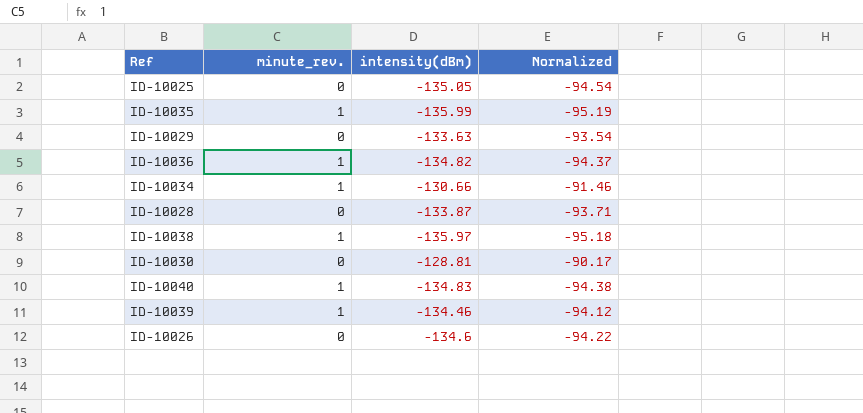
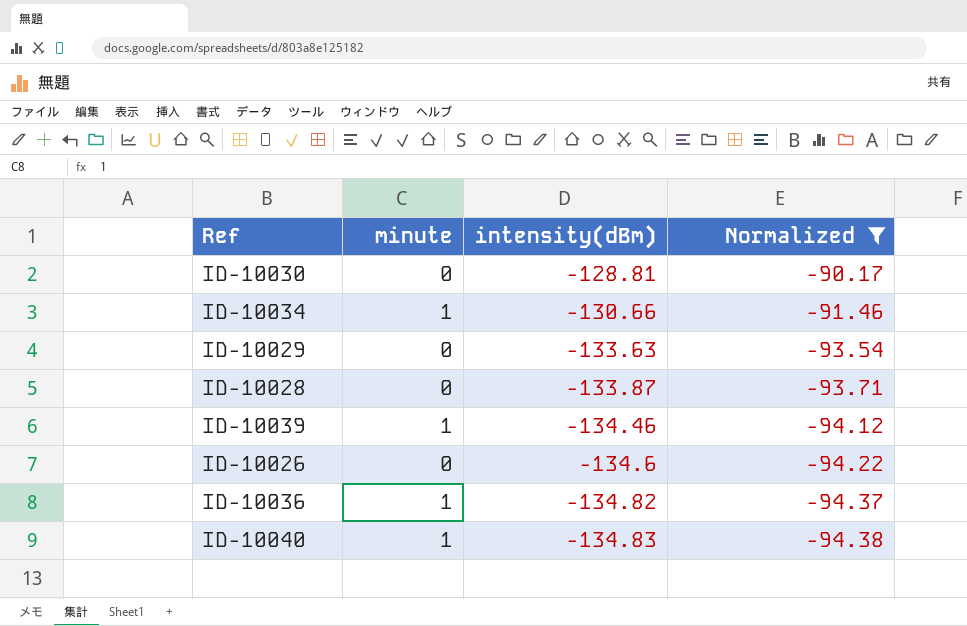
filter: none -> Normalized >= -94.38
row order: none -> intensity(dBm) descending
column name: minute_rev. -> minute

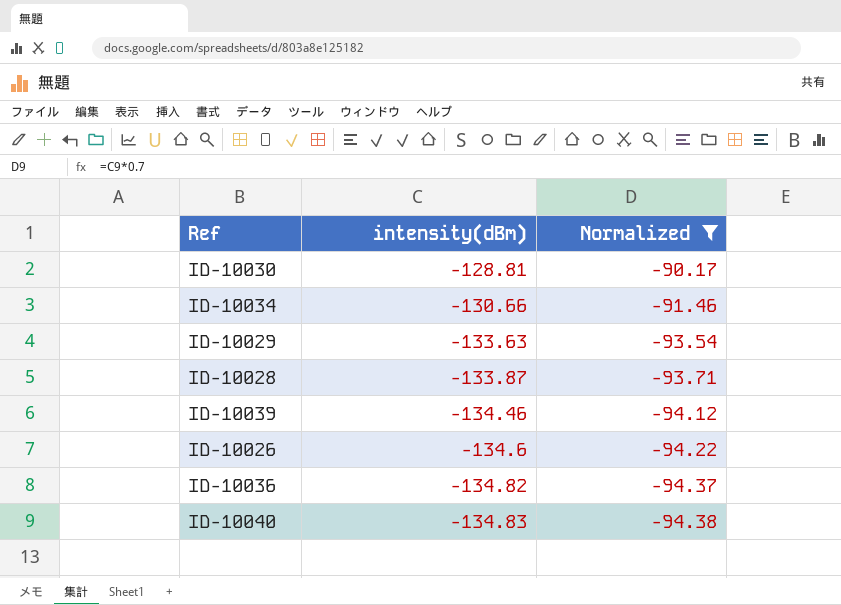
column minute | position: 2 -> none

